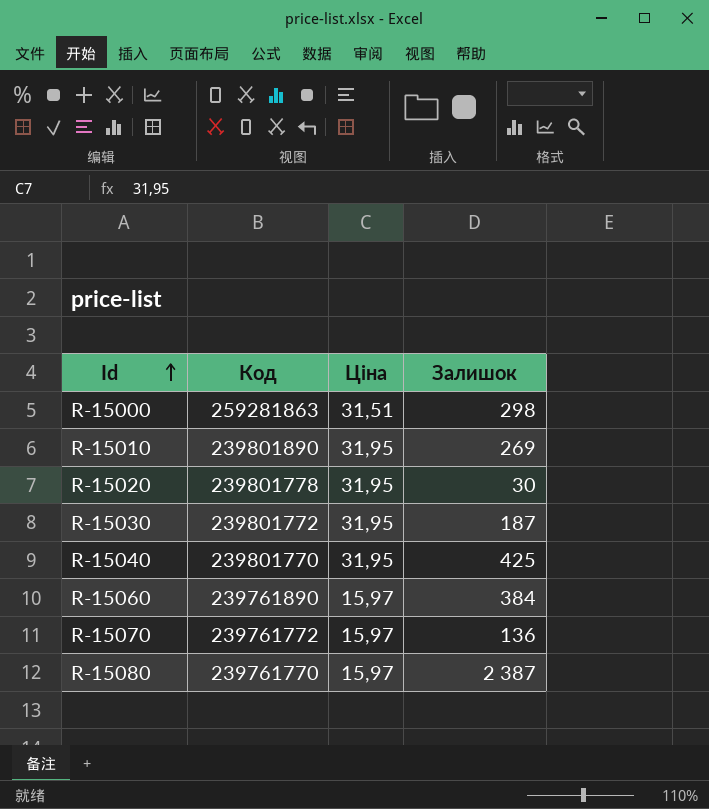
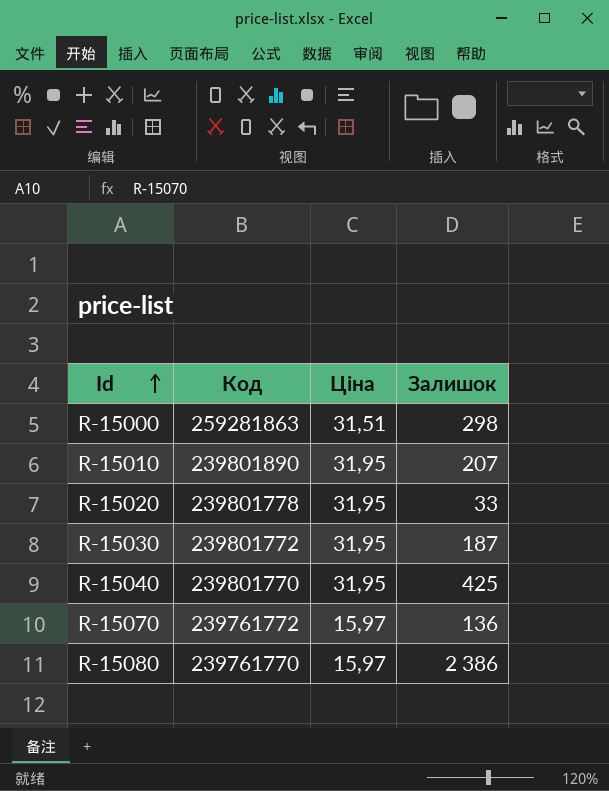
row R-15060: 239761890 | 15,97 | 384 -> none
R-15010 | Залишок: 269 -> 207
R-15020 | Залишок: 30 -> 33
R-15080 | Залишок: 2 387 -> 2 386

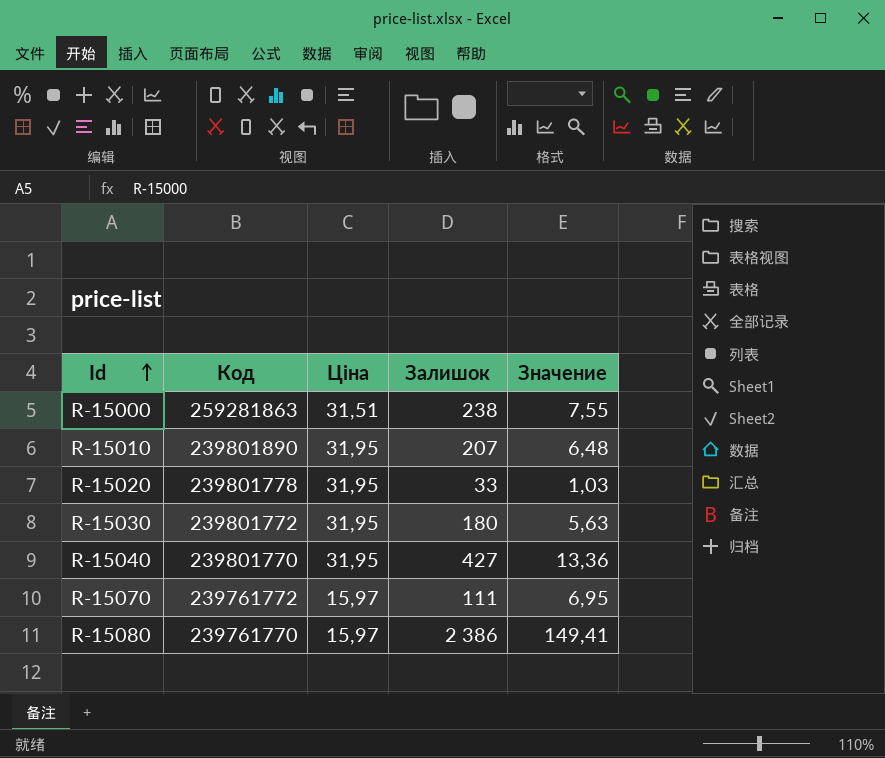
column Значение | formula: none -> [Залишок] / [Ціна]
R-15000 | Залишок: 298 -> 238
R-15030 | Залишок: 187 -> 180
R-15040 | Залишок: 425 -> 427
R-15070 | Залишок: 136 -> 111

